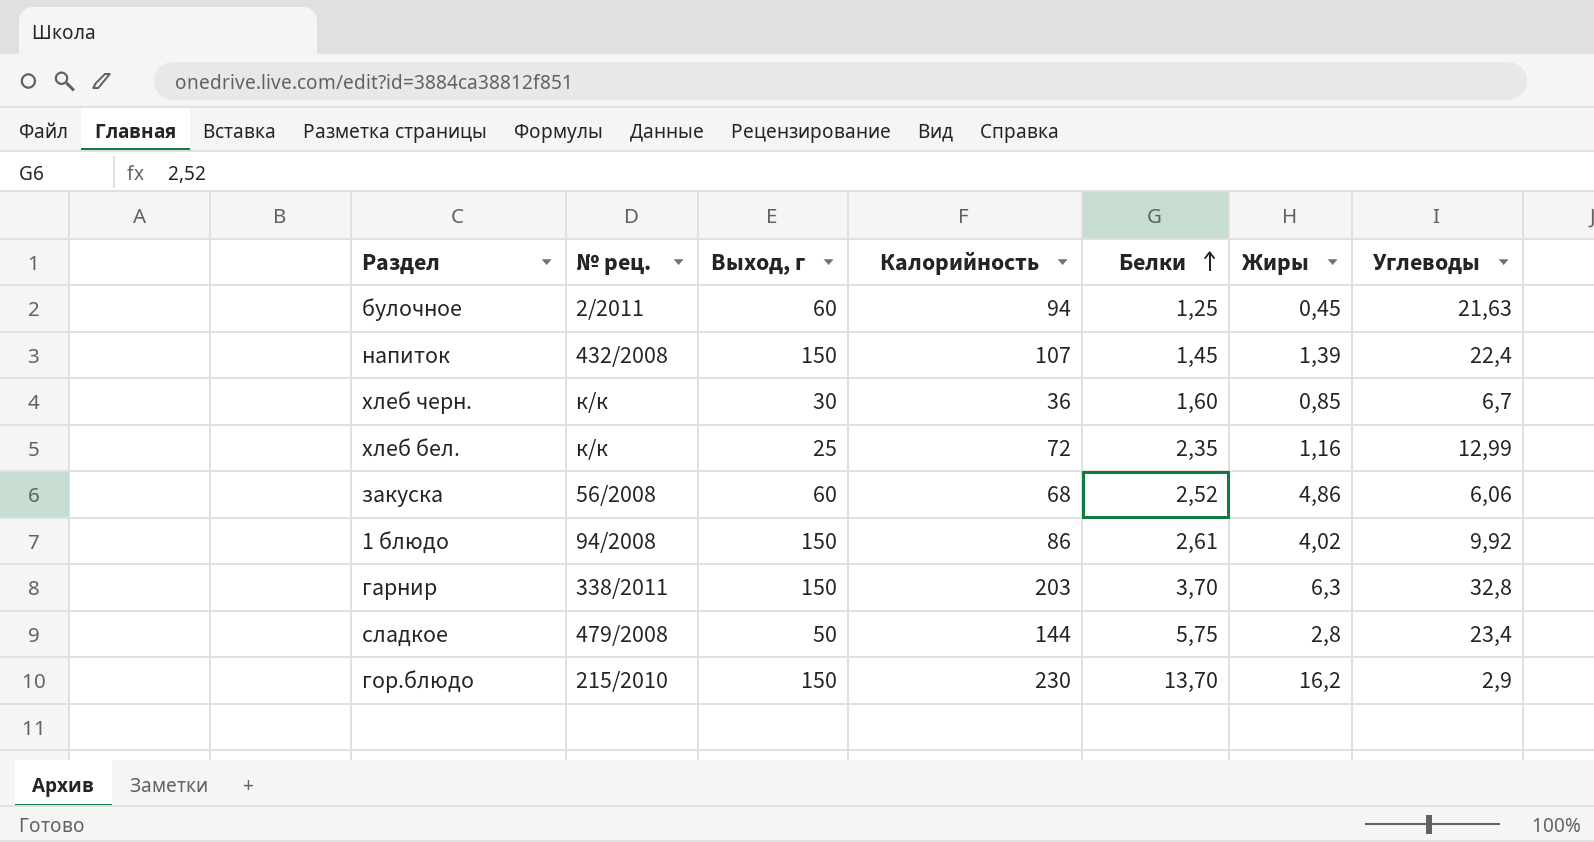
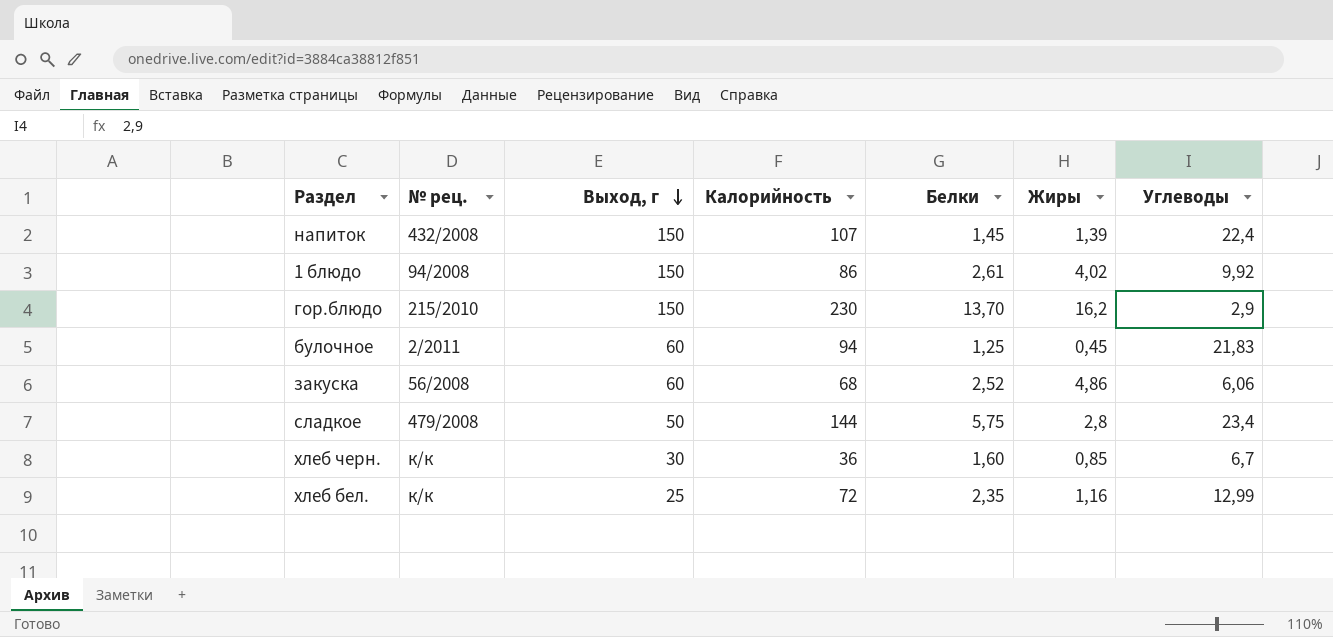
row order: Белки ascending -> Выход, г descending
row гарнир: 338/2011 | 150 | 203 | 3,70 | 6,3 | 32,8 -> none
булочное | Углеводы: 21,63 -> 21,83

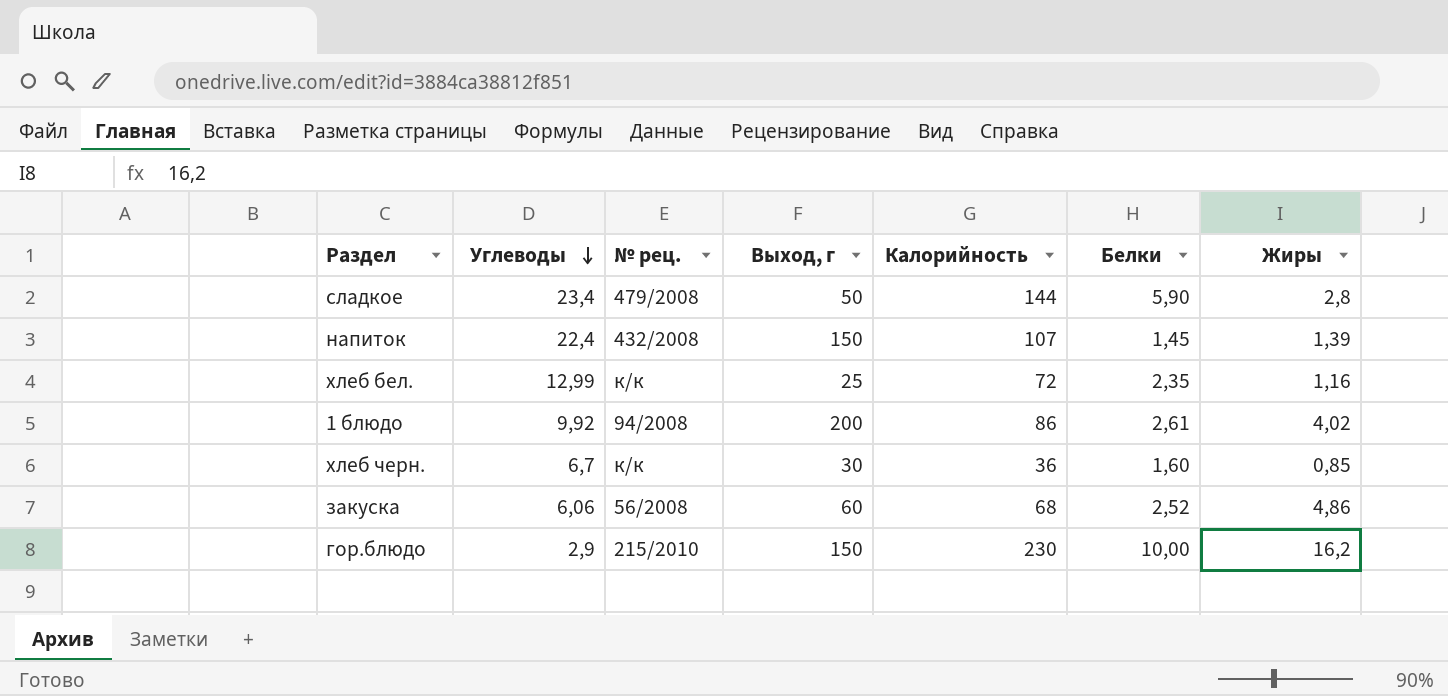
row order: Выход, г descending -> Углеводы descending
column Углеводы | position: 7 -> 2
row булочное: 2/2011 | 60 | 94 | 1,25 | 0,45 | 21,83 -> none
сладкое | Белки: 5,75 -> 5,90
1 блюдо | Выход, г: 150 -> 200
гор.блюдо | Белки: 13,70 -> 10,00

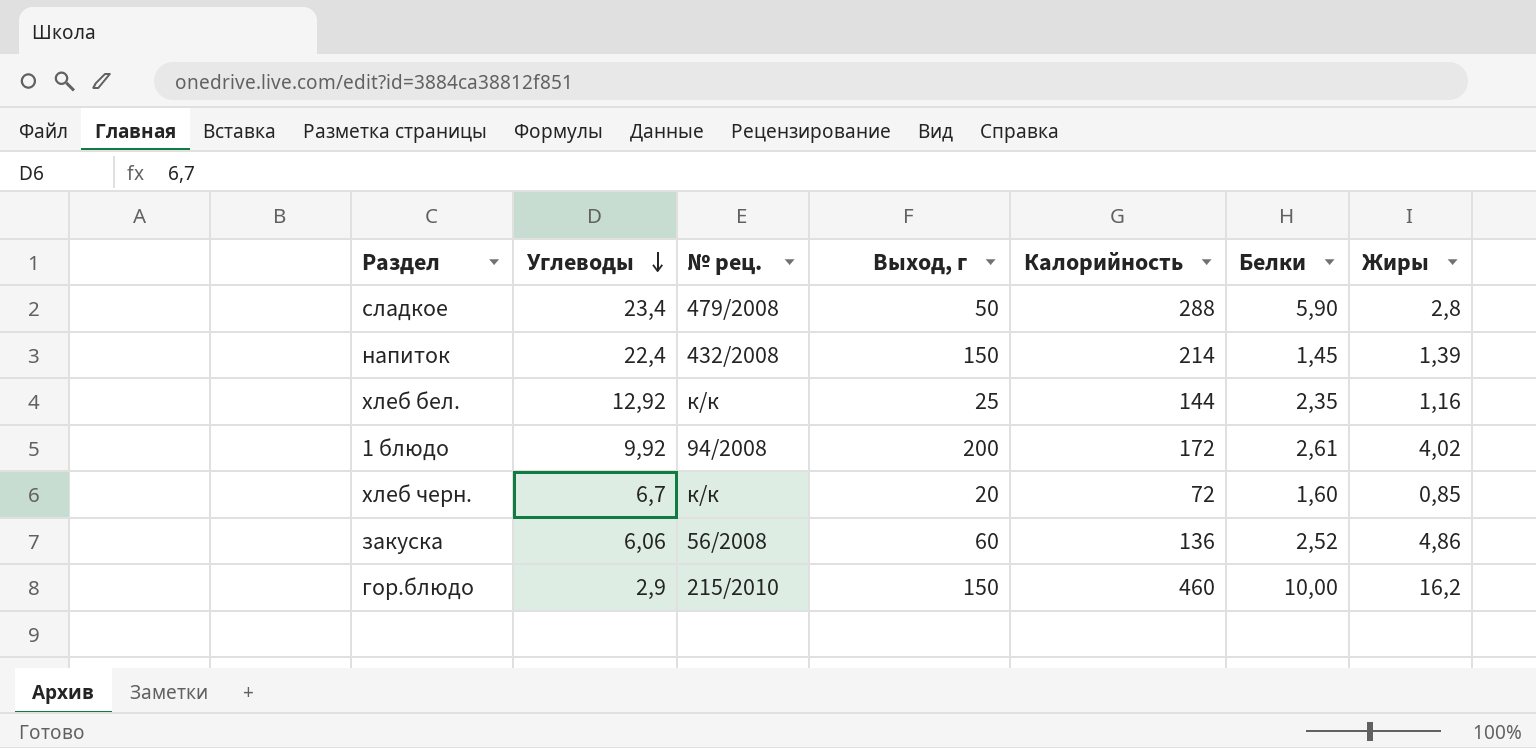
сладкое | Калорийность: 144 -> 288
напиток | Калорийность: 107 -> 214
хлеб бел. | Углеводы: 12,99 -> 12,92
хлеб бел. | Калорийность: 72 -> 144
1 блюдо | Калорийность: 86 -> 172
хлеб черн. | Выход, г: 30 -> 20
хлеб черн. | Калорийность: 36 -> 72
закуска | Калорийность: 68 -> 136
гор.блюдо | Калорийность: 230 -> 460

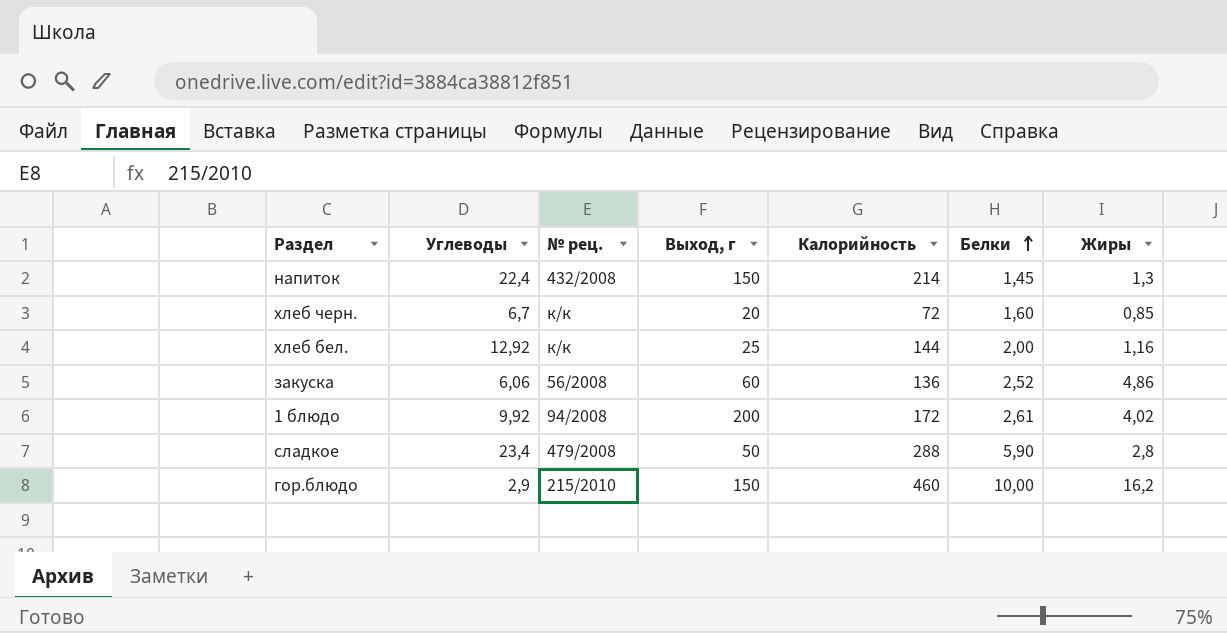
row order: Углеводы descending -> Белки ascending
напиток | Жиры: 1,39 -> 1,3
хлеб бел. | Белки: 2,35 -> 2,00

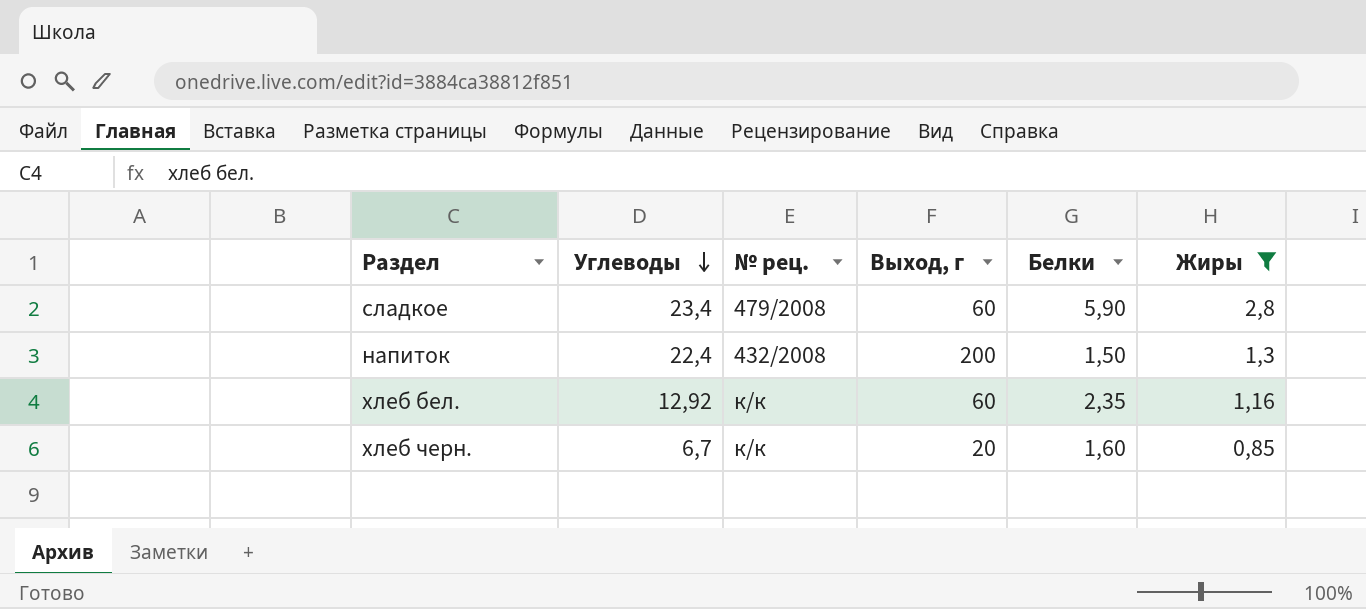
filter: none -> Жиры <= 2,8
row order: Белки ascending -> Углеводы descending
column Калорийность | position: 5 -> none
сладкое | Выход, г: 50 -> 60
напиток | Выход, г: 150 -> 200
напиток | Белки: 1,45 -> 1,50
хлеб бел. | Выход, г: 25 -> 60
хлеб бел. | Белки: 2,00 -> 2,35

